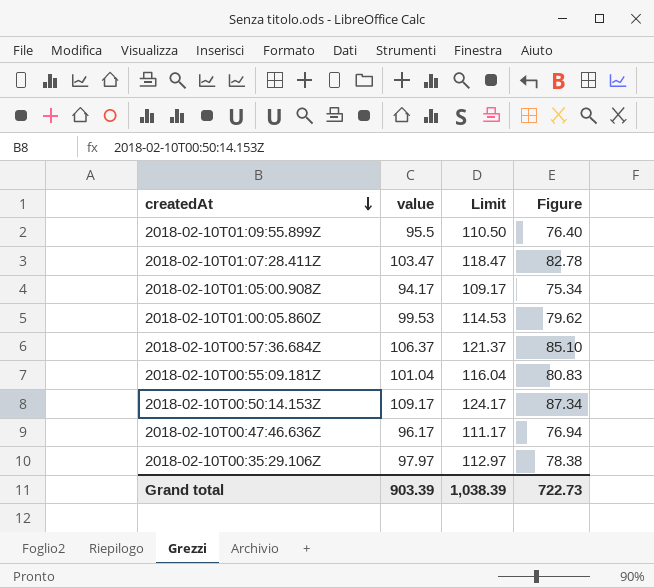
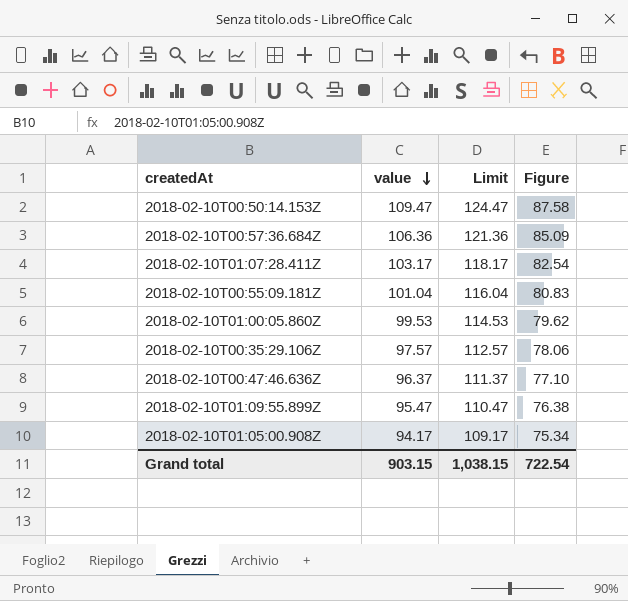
row order: createdAt descending -> value descending
2018-02-10T00:50:14.153Z | value: 109.17 -> 109.47
2018-02-10T00:50:14.153Z | Limit: 124.17 -> 124.47
2018-02-10T00:50:14.153Z | Figure: 87.34 -> 87.58
2018-02-10T00:57:36.684Z | value: 106.37 -> 106.36
2018-02-10T00:57:36.684Z | Limit: 121.37 -> 121.36
2018-02-10T00:57:36.684Z | Figure: 85.10 -> 85.09
2018-02-10T01:07:28.411Z | value: 103.47 -> 103.17
2018-02-10T01:07:28.411Z | Limit: 118.47 -> 118.17
2018-02-10T01:07:28.411Z | Figure: 82.78 -> 82.54
2018-02-10T00:35:29.106Z | value: 97.97 -> 97.57
2018-02-10T00:35:29.106Z | Limit: 112.97 -> 112.57
2018-02-10T00:35:29.106Z | Figure: 78.38 -> 78.06
2018-02-10T00:47:46.636Z | value: 96.17 -> 96.37
2018-02-10T00:47:46.636Z | Limit: 111.17 -> 111.37
2018-02-10T00:47:46.636Z | Figure: 76.94 -> 77.10
2018-02-10T01:09:55.899Z | value: 95.5 -> 95.47
2018-02-10T01:09:55.899Z | Limit: 110.50 -> 110.47
2018-02-10T01:09:55.899Z | Figure: 76.40 -> 76.38
Grand total | value: 903.39 -> 903.15
Grand total | Limit: 1,038.39 -> 1,038.15
Grand total | Figure: 722.73 -> 722.54

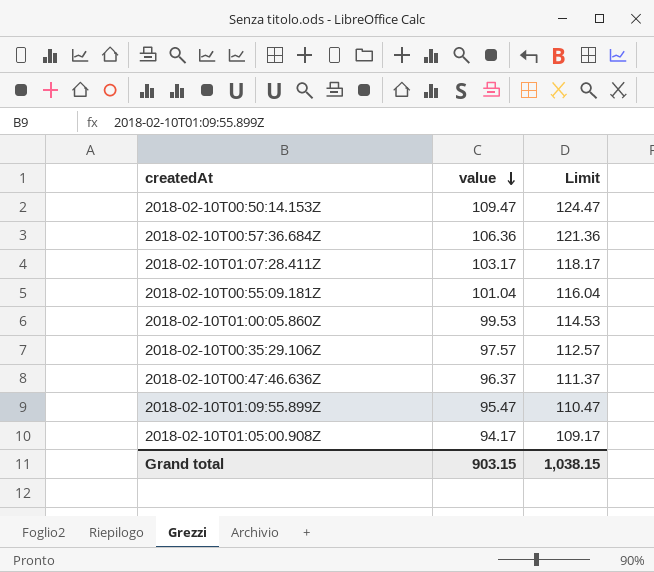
column Figure | formula: [value] * 0.8 -> none

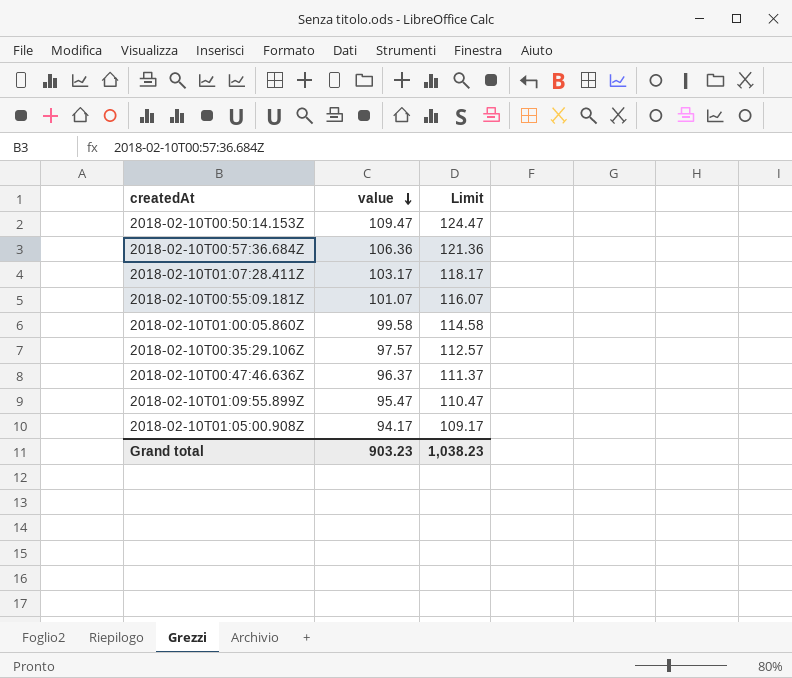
2018-02-10T00:55:09.181Z | value: 101.04 -> 101.07
2018-02-10T00:55:09.181Z | Limit: 116.04 -> 116.07
2018-02-10T01:00:05.860Z | value: 99.53 -> 99.58
2018-02-10T01:00:05.860Z | Limit: 114.53 -> 114.58
Grand total | value: 903.15 -> 903.23
Grand total | Limit: 1,038.15 -> 1,038.23

